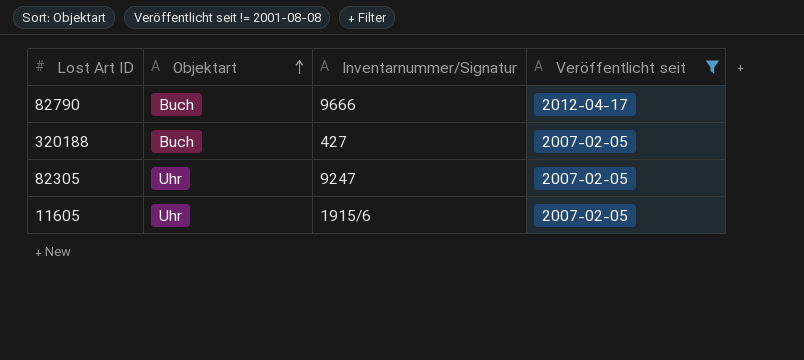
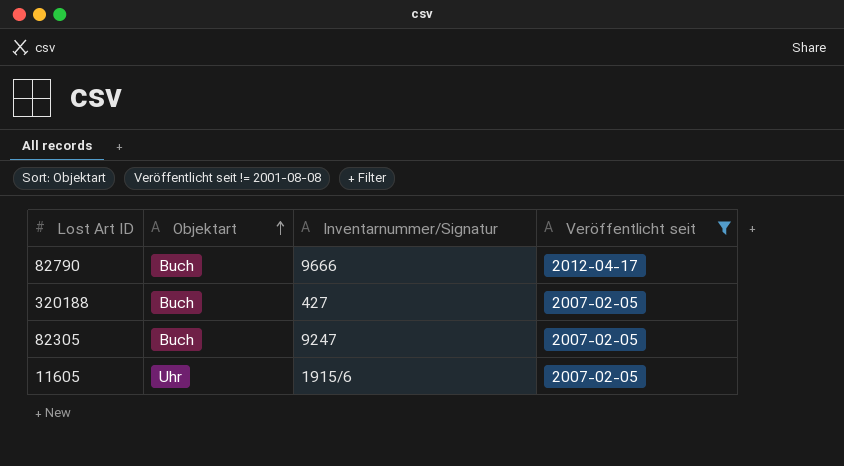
82305 | Objektart: Uhr -> Buch

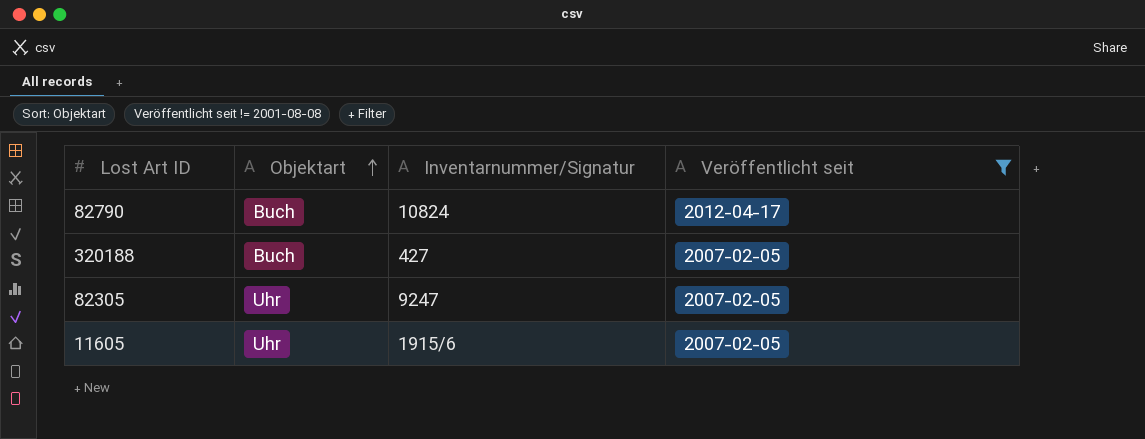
82790 | Inventarnummer/Signatur: 9666 -> 10824
82305 | Objektart: Buch -> Uhr

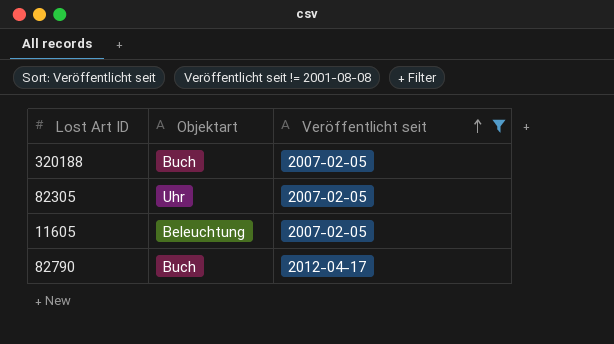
row order: Objektart ascending -> Veröffentlicht seit ascending
column Inventarnummer/Signatur | position: 3 -> none
11605 | Objektart: Uhr -> Beleuchtung

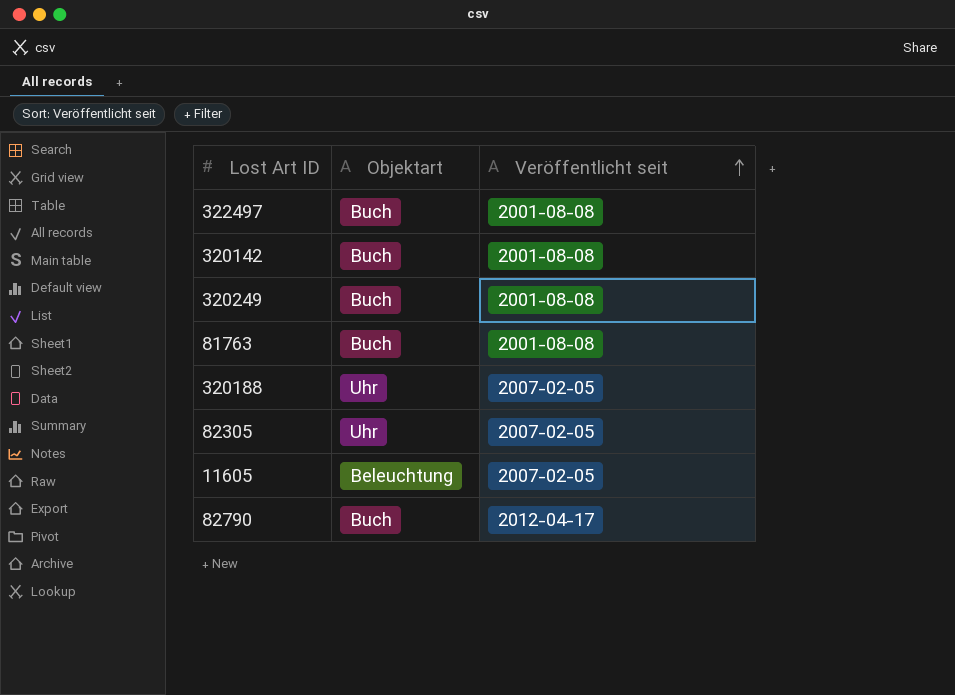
filter: Veröffentlicht seit != 2001-08-08 -> none
320188 | Objektart: Buch -> Uhr

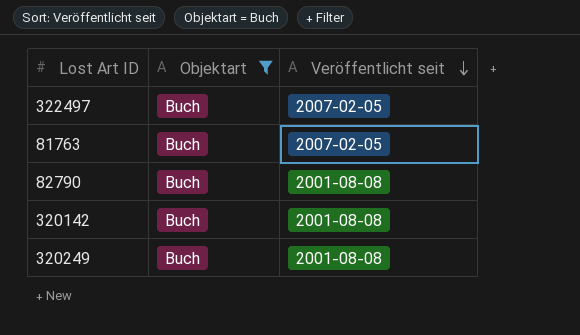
filter: none -> Objektart = Buch
row order: Veröffentlicht seit ascending -> Veröffentlicht seit descending
322497 | Veröffentlicht seit: 2001-08-08 -> 2007-02-05
81763 | Veröffentlicht seit: 2001-08-08 -> 2007-02-05
82790 | Veröffentlicht seit: 2012-04-17 -> 2001-08-08

